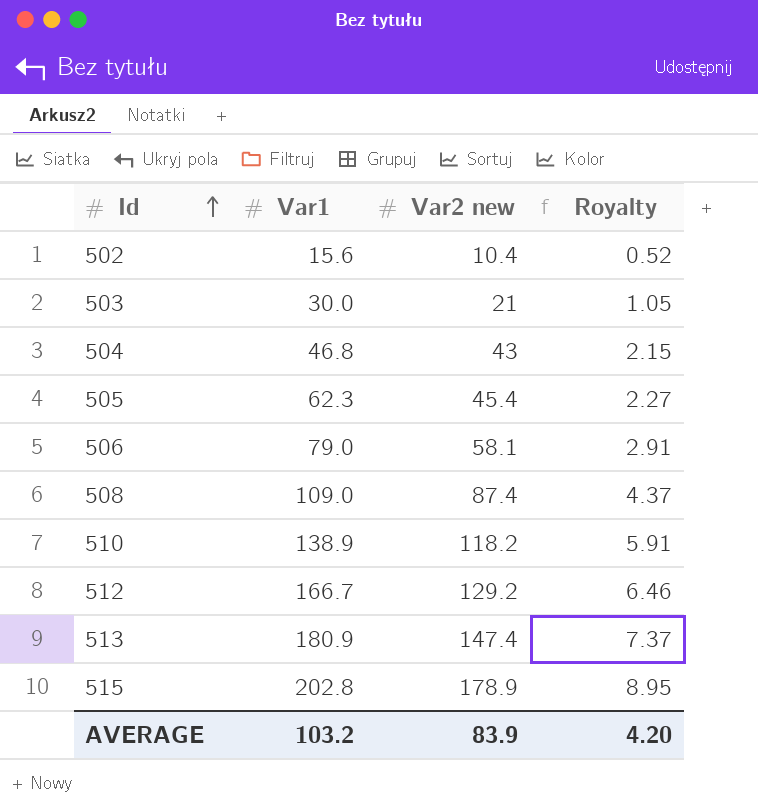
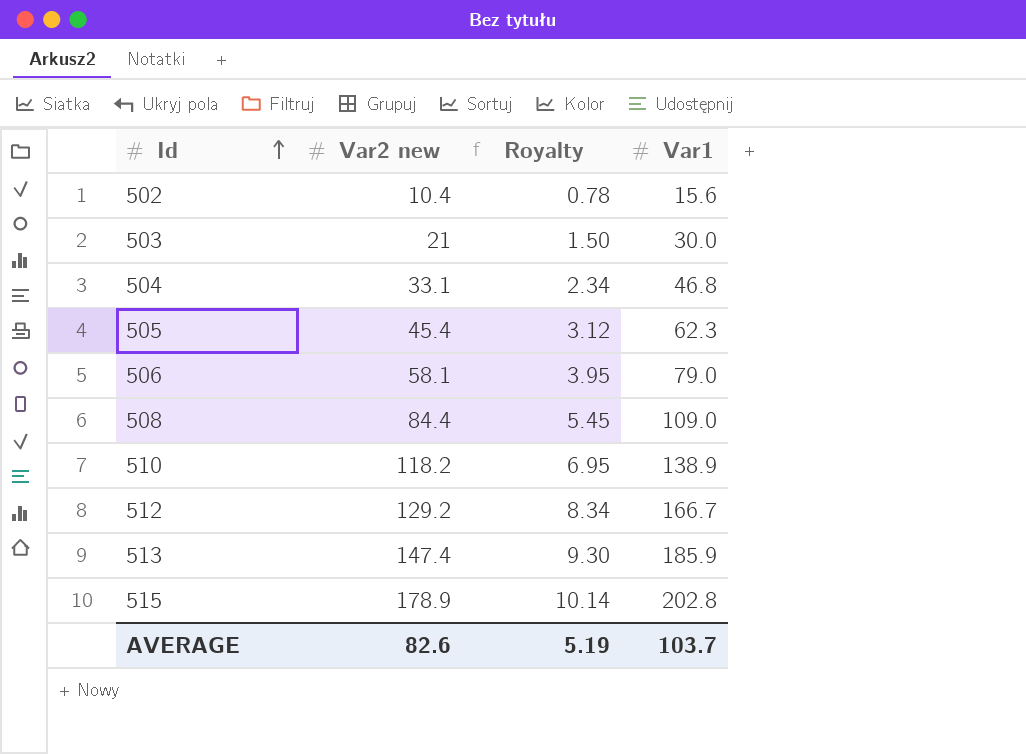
column Royalty | formula: [Var2 new] * 0.05 -> [Var1] * 0.05
column Var1 | position: 2 -> 4
504 | Var2 new: 43 -> 33.1
508 | Var2 new: 87.4 -> 84.4
513 | Var1: 180.9 -> 185.9
AVERAGE | Var2 new: 83.9 -> 82.6
AVERAGE | Royalty: 4.20 -> 5.19
AVERAGE | Var1: 103.2 -> 103.7

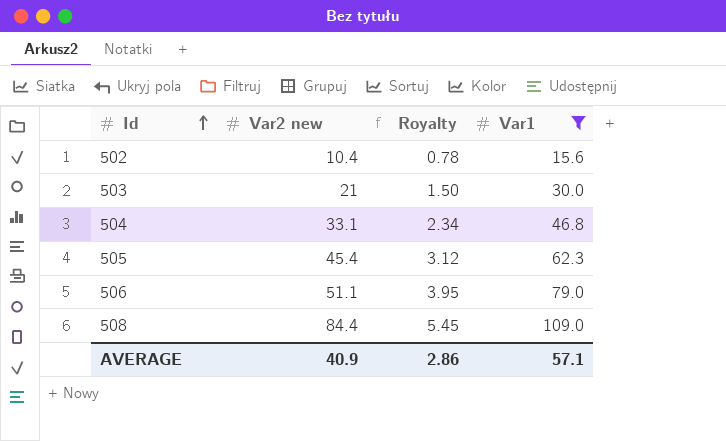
filter: none -> Var1 <= 109.0
506 | Var2 new: 58.1 -> 51.1
AVERAGE | Var2 new: 82.6 -> 40.9
AVERAGE | Royalty: 5.19 -> 2.86
AVERAGE | Var1: 103.7 -> 57.1

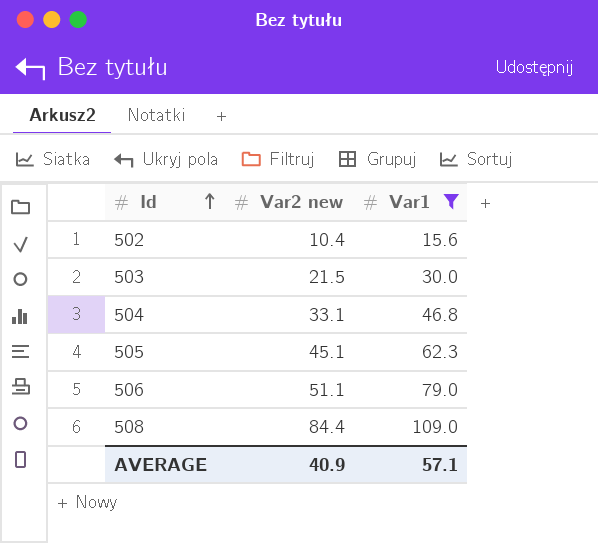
column Royalty | formula: [Var1] * 0.05 -> none
503 | Var2 new: 21 -> 21.5
505 | Var2 new: 45.4 -> 45.1

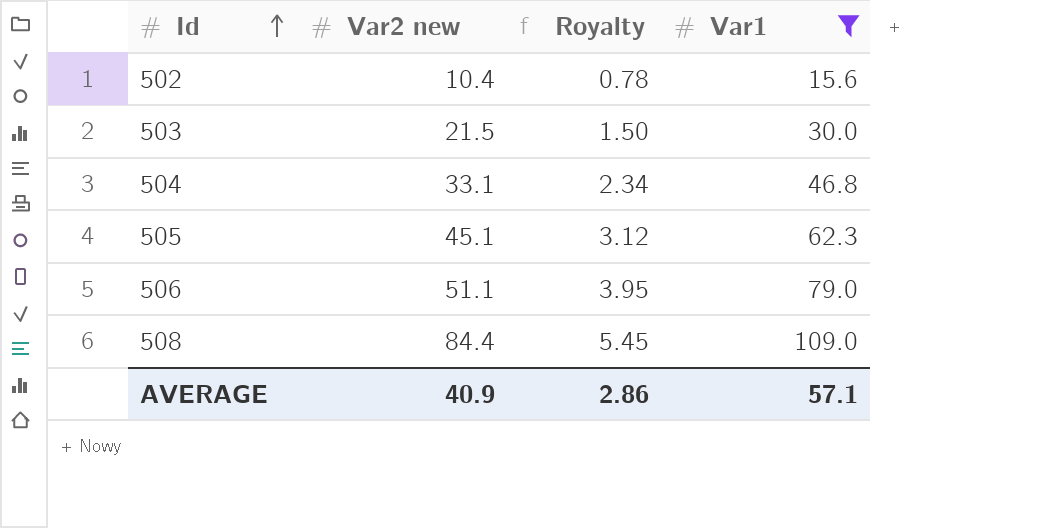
column Royalty | formula: none -> [Var1] * 0.05

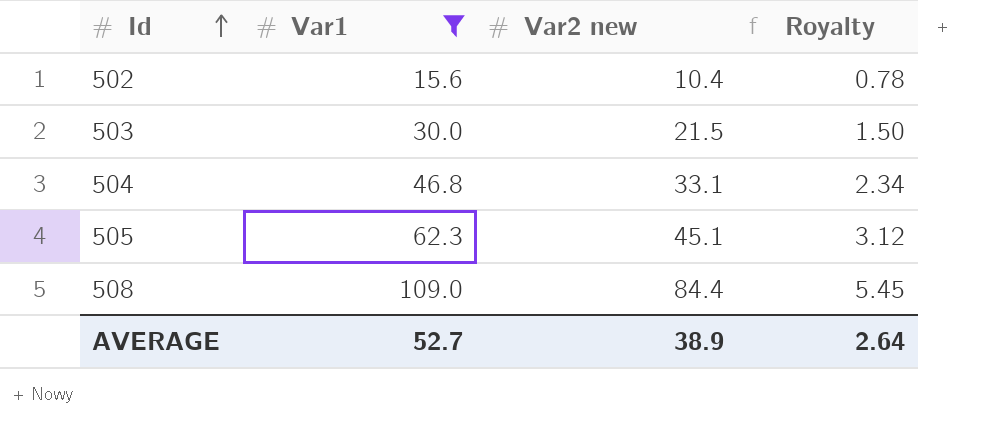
column Var1 | position: 4 -> 2
row 506: 51.1 | 3.95 | 79.0 -> none
AVERAGE | Var1: 57.1 -> 52.7
AVERAGE | Var2 new: 40.9 -> 38.9
AVERAGE | Royalty: 2.86 -> 2.64

